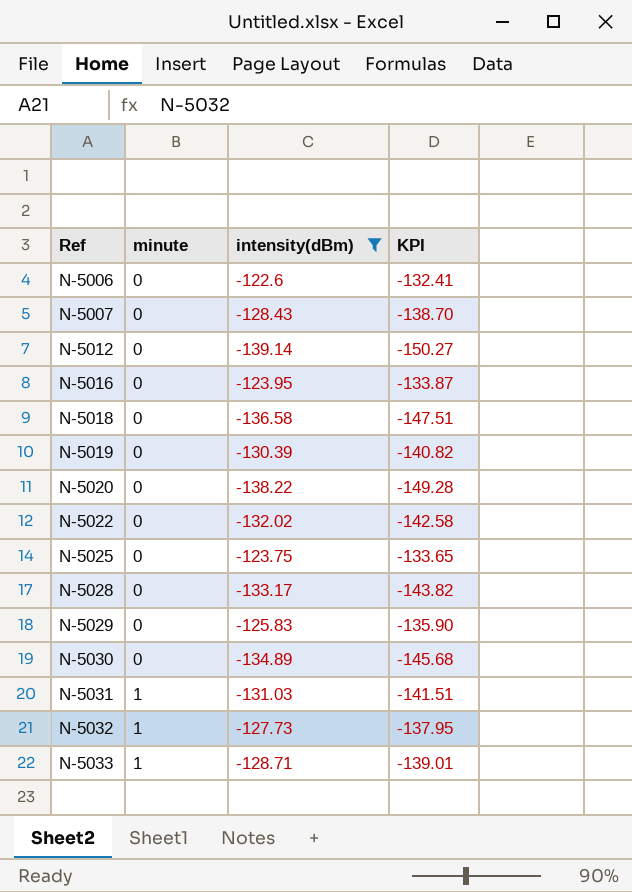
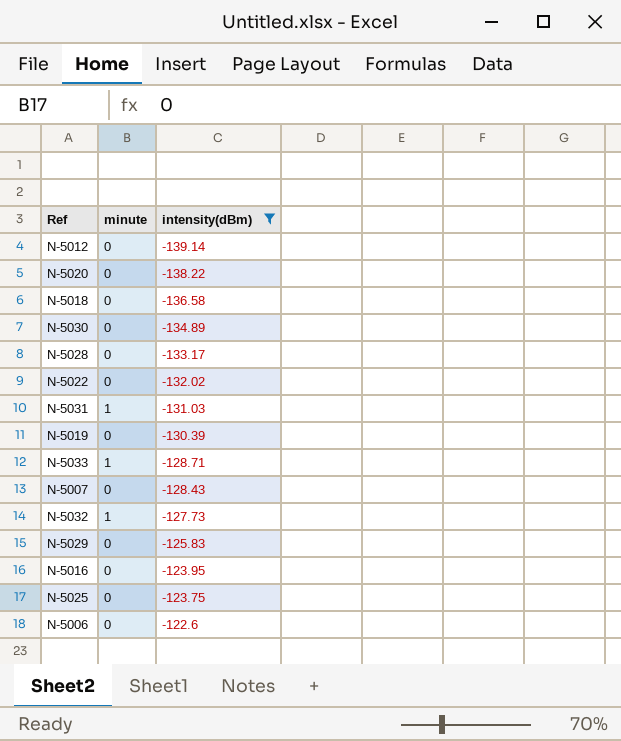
row order: Ref ascending -> intensity(dBm) ascending
column KPI | formula: [intensity(dBm)] * 1.08 -> none

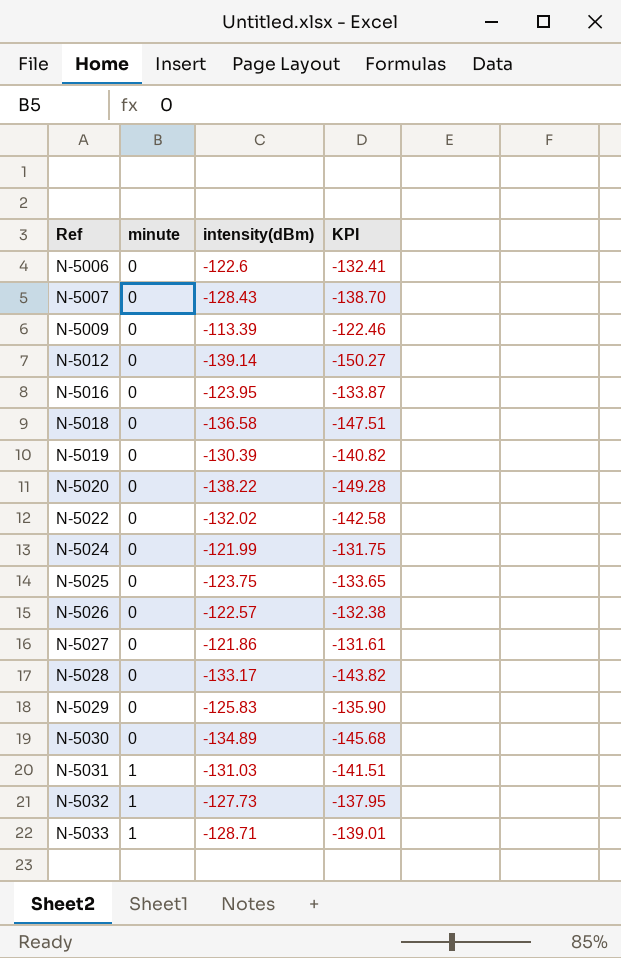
filter: intensity(dBm) <= -122.6 -> none
row order: intensity(dBm) ascending -> Ref ascending
column KPI | formula: none -> [intensity(dBm)] * 1.08

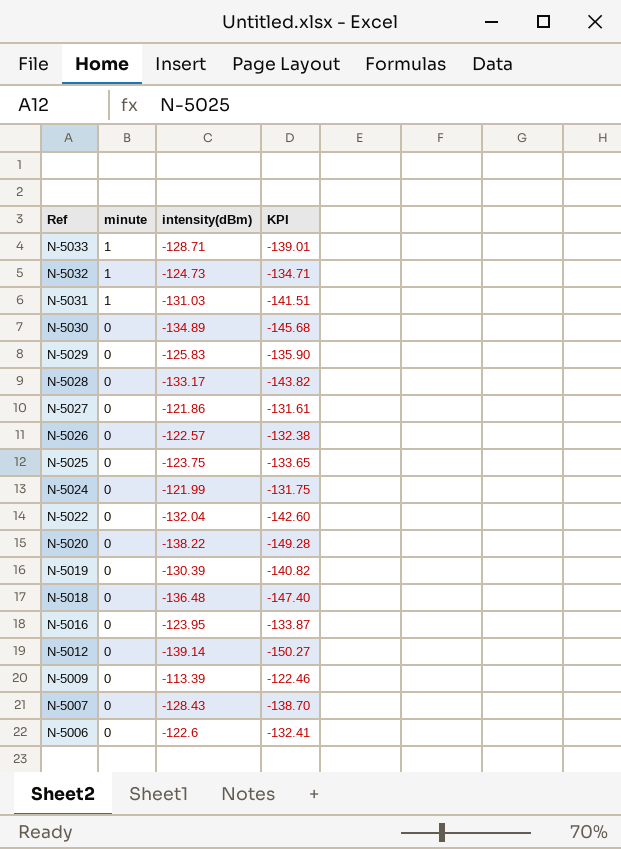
row order: Ref ascending -> Ref descending
N-5032 | intensity(dBm): -127.73 -> -124.73
N-5032 | KPI: -137.95 -> -134.71
N-5022 | intensity(dBm): -132.02 -> -132.04
N-5022 | KPI: -142.58 -> -142.60
N-5018 | intensity(dBm): -136.58 -> -136.48
N-5018 | KPI: -147.51 -> -147.40

